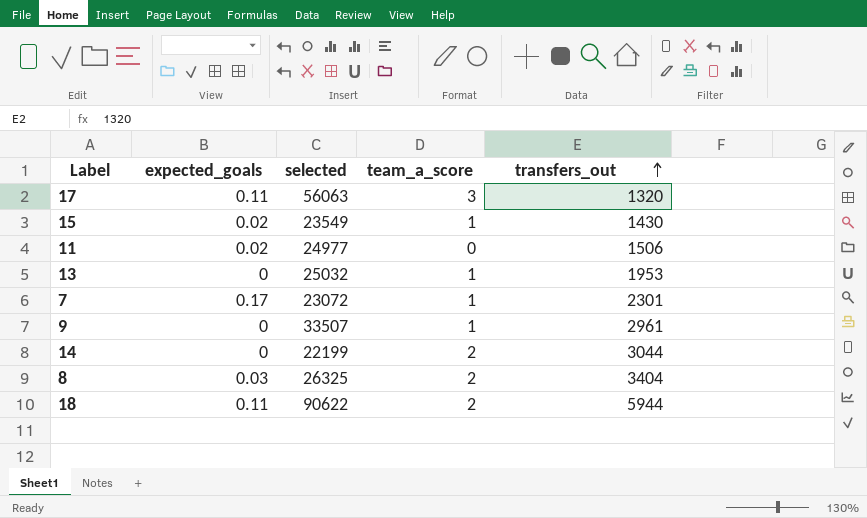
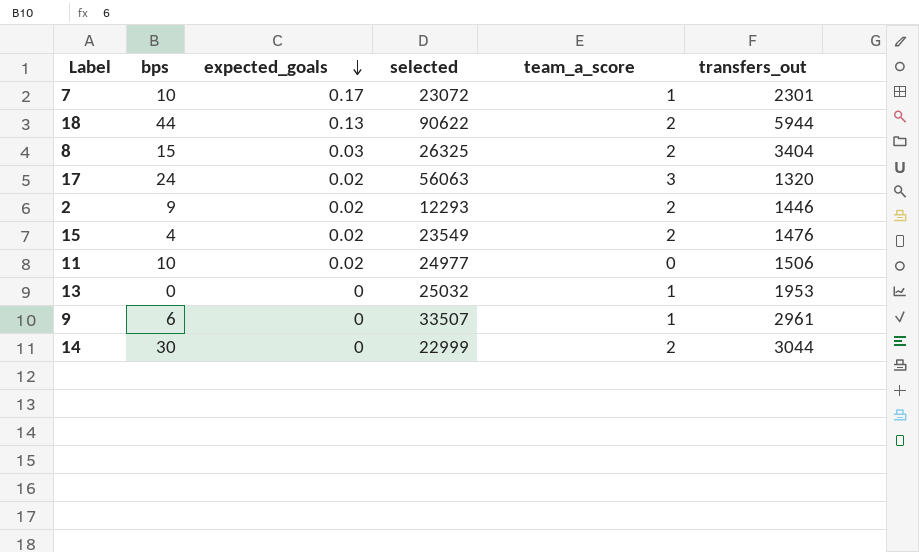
row order: transfers_out ascending -> expected_goals descending
column bps | position: none -> 2
18 | expected_goals: 0.11 -> 0.13
17 | expected_goals: 0.11 -> 0.02
row 2: none -> 9 | 0.02 | 12293 | 2 | 1446
15 | team_a_score: 1 -> 2
15 | transfers_out: 1430 -> 1476
14 | selected: 22199 -> 22999

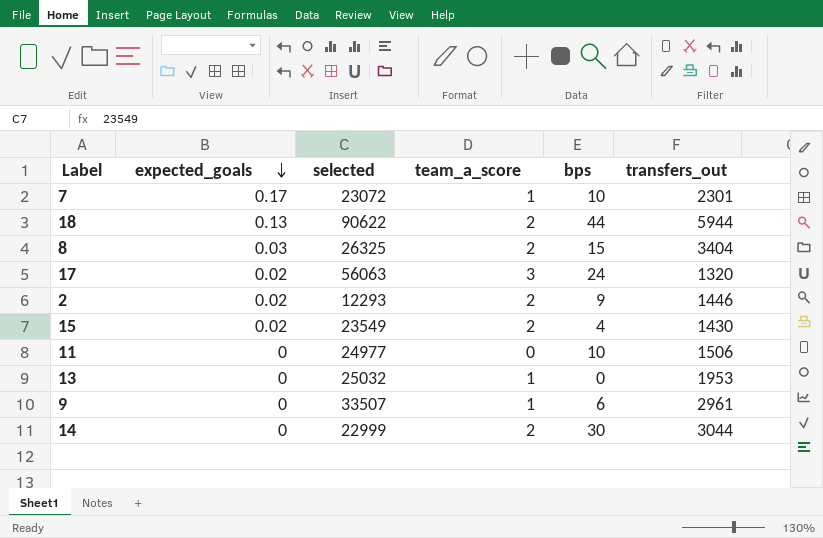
column bps | position: 2 -> 5
15 | transfers_out: 1476 -> 1430
11 | expected_goals: 0.02 -> 0

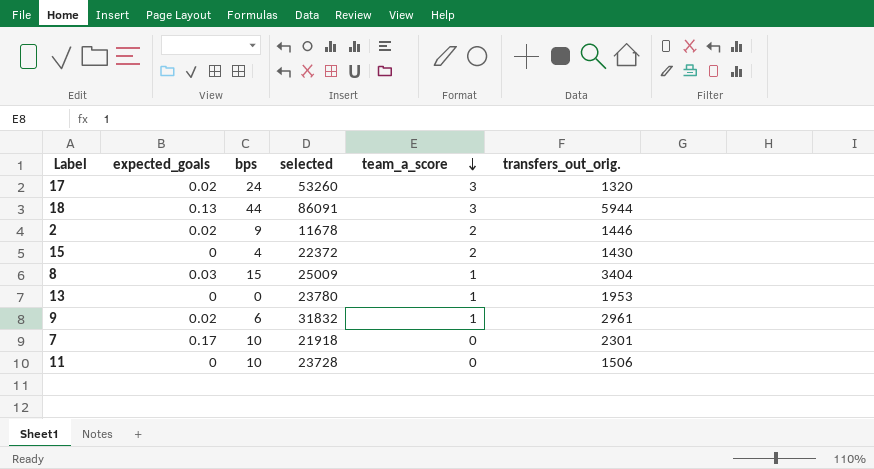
row order: expected_goals descending -> team_a_score descending
column bps | position: 5 -> 3
column name: transfers_out -> transfers_out_orig.
row 14: 0 | 22999 | 2 | 30 | 3044 -> none
17 | selected: 56063 -> 53260
18 | selected: 90622 -> 86091
18 | team_a_score: 2 -> 3
2 | selected: 12293 -> 11678
15 | expected_goals: 0.02 -> 0
15 | selected: 23549 -> 22372
8 | selected: 26325 -> 25009
8 | team_a_score: 2 -> 1
13 | selected: 25032 -> 23780
9 | expected_goals: 0 -> 0.02
9 | selected: 33507 -> 31832
7 | selected: 23072 -> 21918
7 | team_a_score: 1 -> 0
11 | selected: 24977 -> 23728

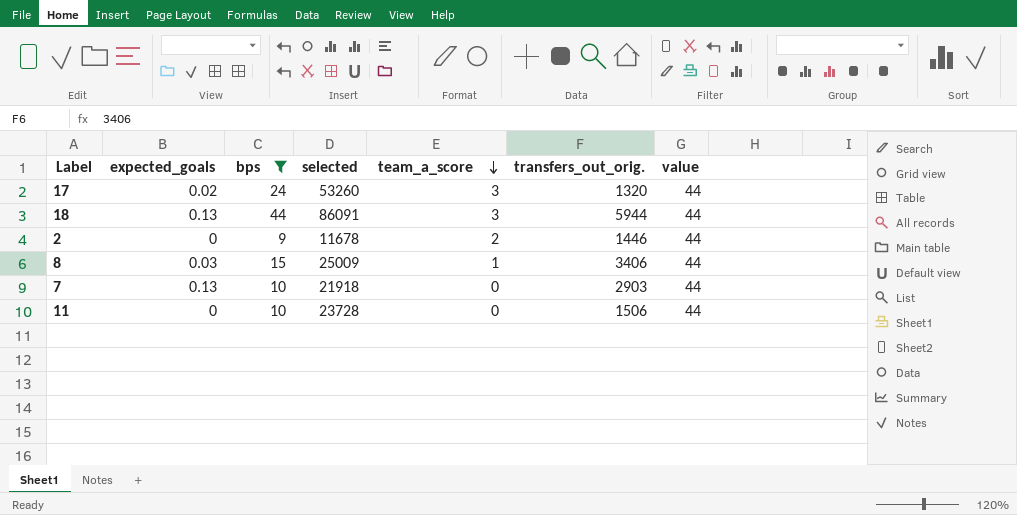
filter: none -> bps >= 9
column value | position: none -> 7
2 | expected_goals: 0.02 -> 0
8 | transfers_out_orig.: 3404 -> 3406
7 | expected_goals: 0.17 -> 0.13
7 | transfers_out_orig.: 2301 -> 2903

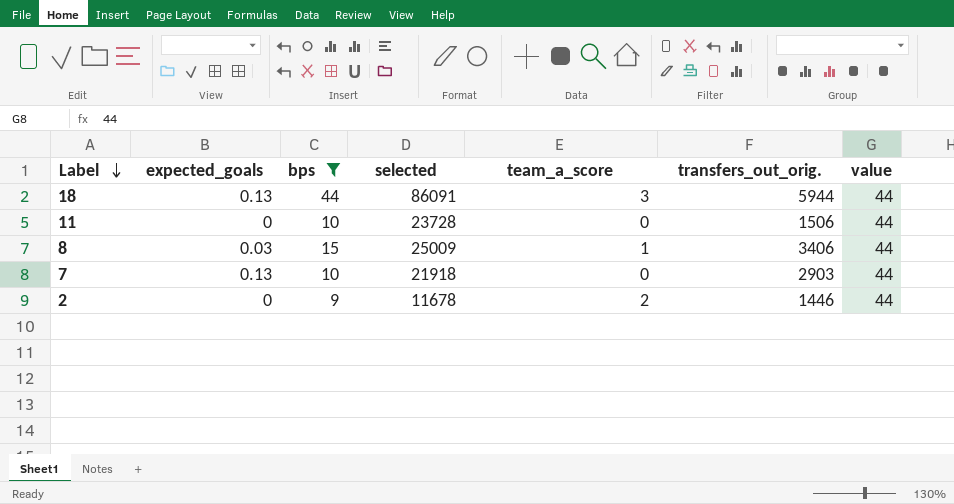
row order: team_a_score descending -> Label descending
row 17: 0.02 | 24 | 53260 | 3 | 1320 | 44 -> none

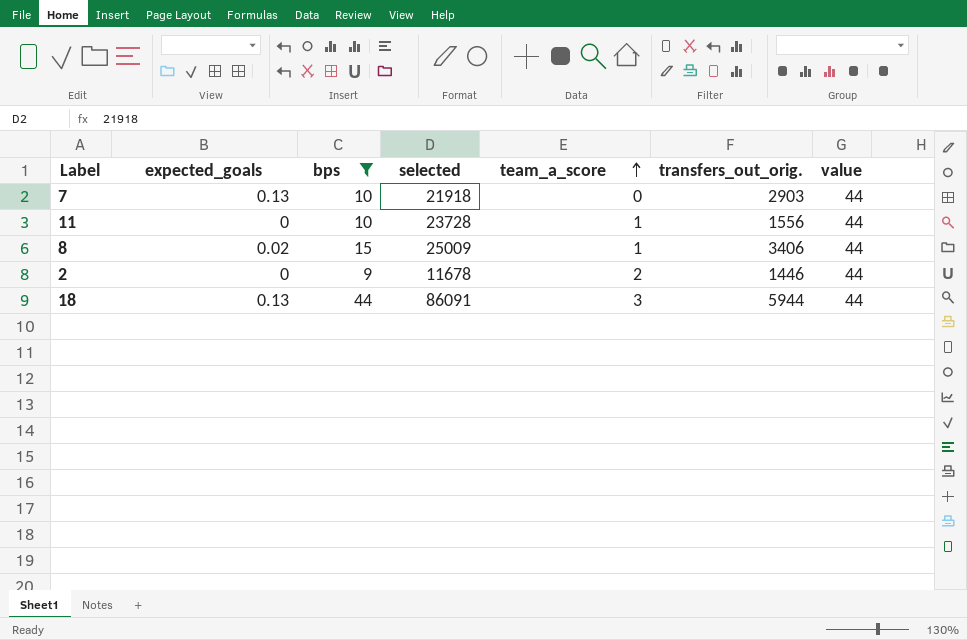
row order: Label descending -> team_a_score ascending
11 | team_a_score: 0 -> 1
11 | transfers_out_orig.: 1506 -> 1556
8 | expected_goals: 0.03 -> 0.02

